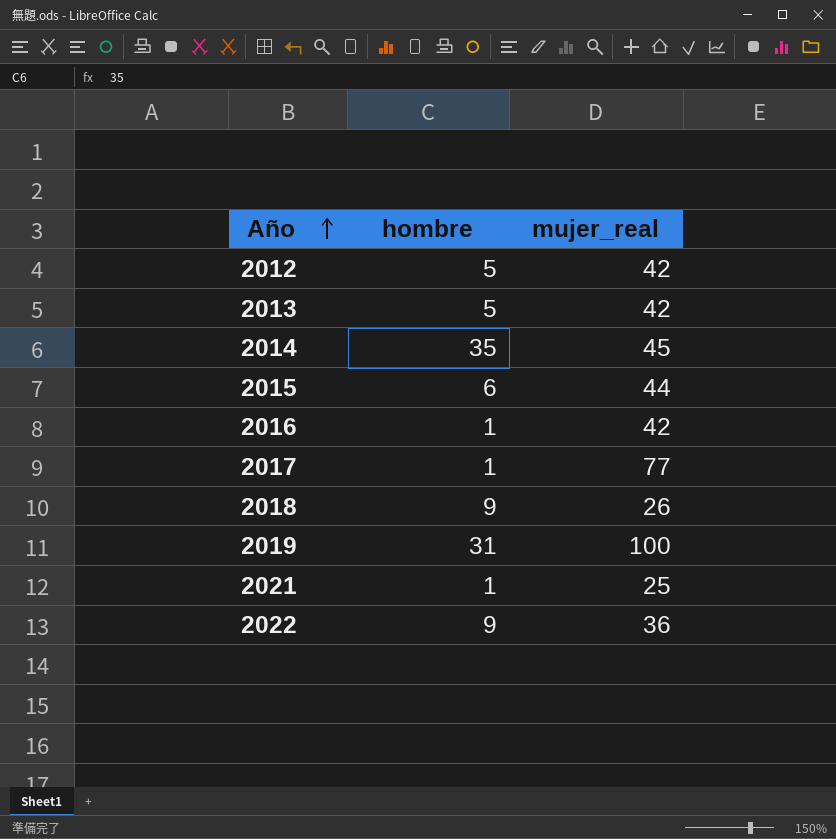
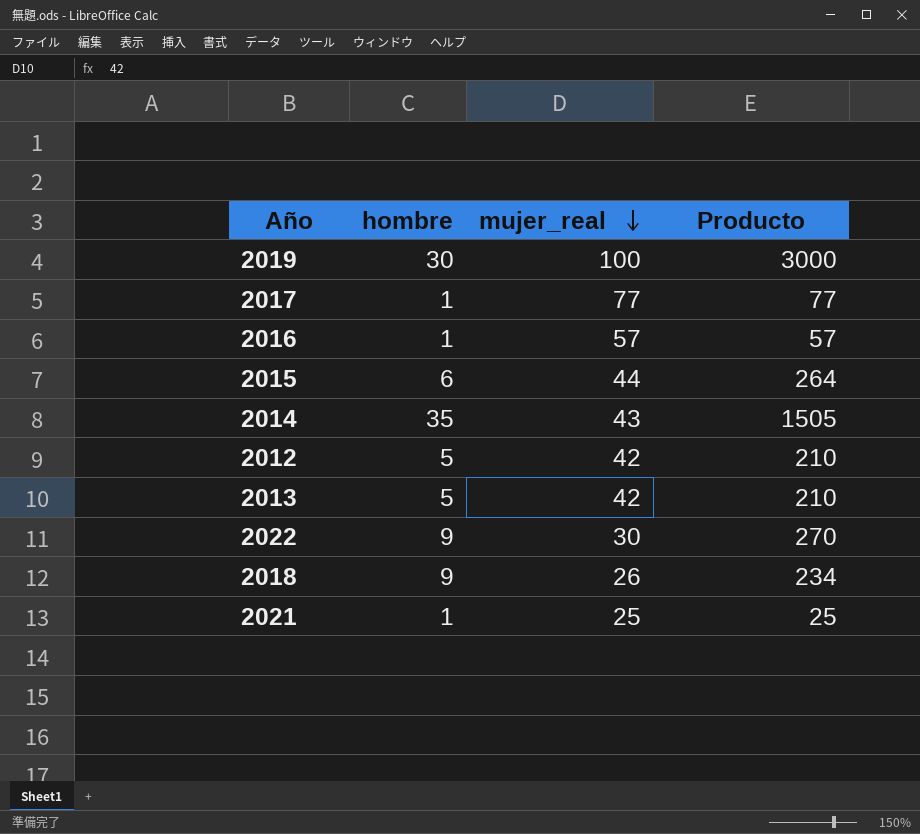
row order: Año ascending -> mujer_real descending
column Producto | formula: none -> [hombre] * [mujer_real]
2019 | hombre: 31 -> 30
2016 | mujer_real: 42 -> 57
2014 | mujer_real: 45 -> 43
2022 | mujer_real: 36 -> 30

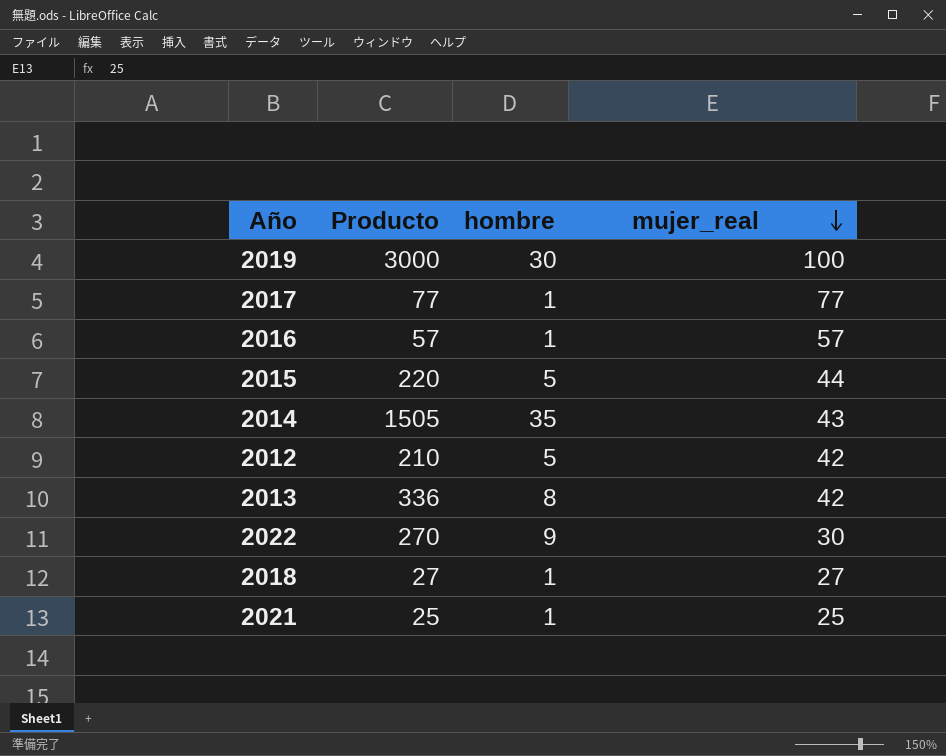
column Producto | position: 4 -> 2
2015 | Producto: 264 -> 220
2015 | hombre: 6 -> 5
2013 | Producto: 210 -> 336
2013 | hombre: 5 -> 8
2018 | Producto: 234 -> 27
2018 | hombre: 9 -> 1
2018 | mujer_real: 26 -> 27

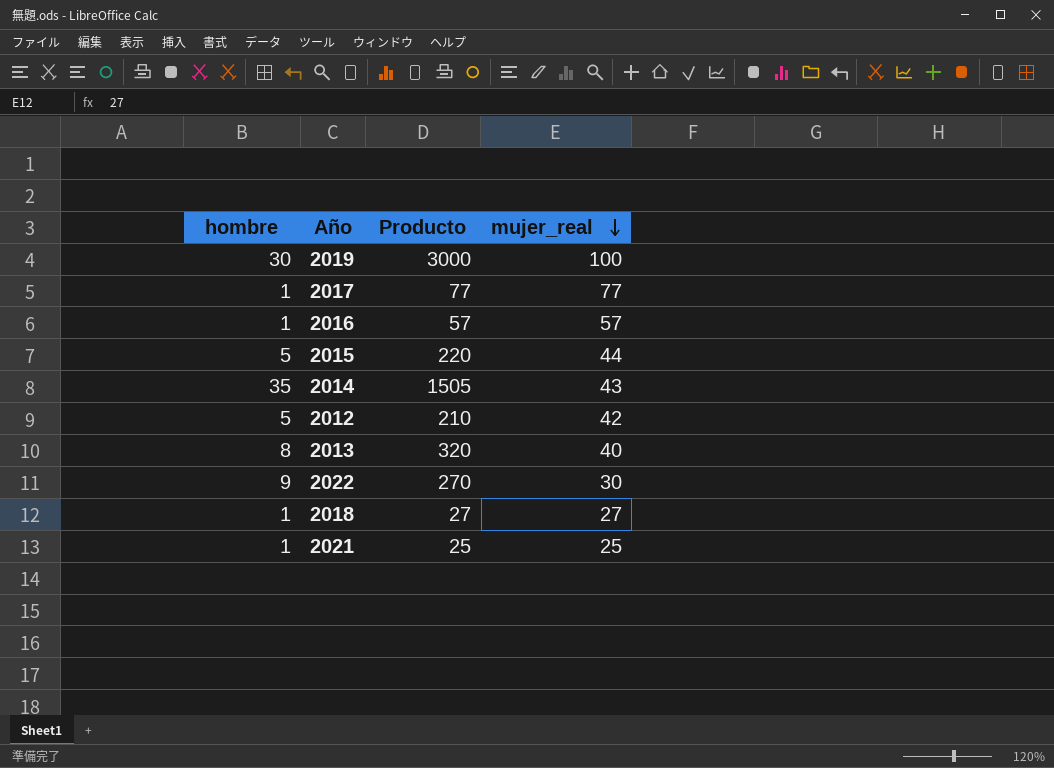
column hombre | position: 3 -> 1
2013 | Producto: 336 -> 320
2013 | mujer_real: 42 -> 40

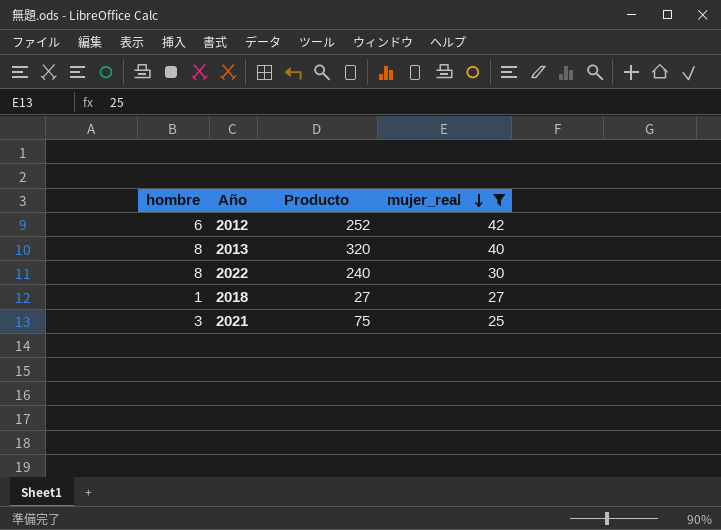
filter: none -> mujer_real <= 42
2012 | hombre: 5 -> 6
2012 | Producto: 210 -> 252
2022 | hombre: 9 -> 8
2022 | Producto: 270 -> 240
2021 | hombre: 1 -> 3
2021 | Producto: 25 -> 75

